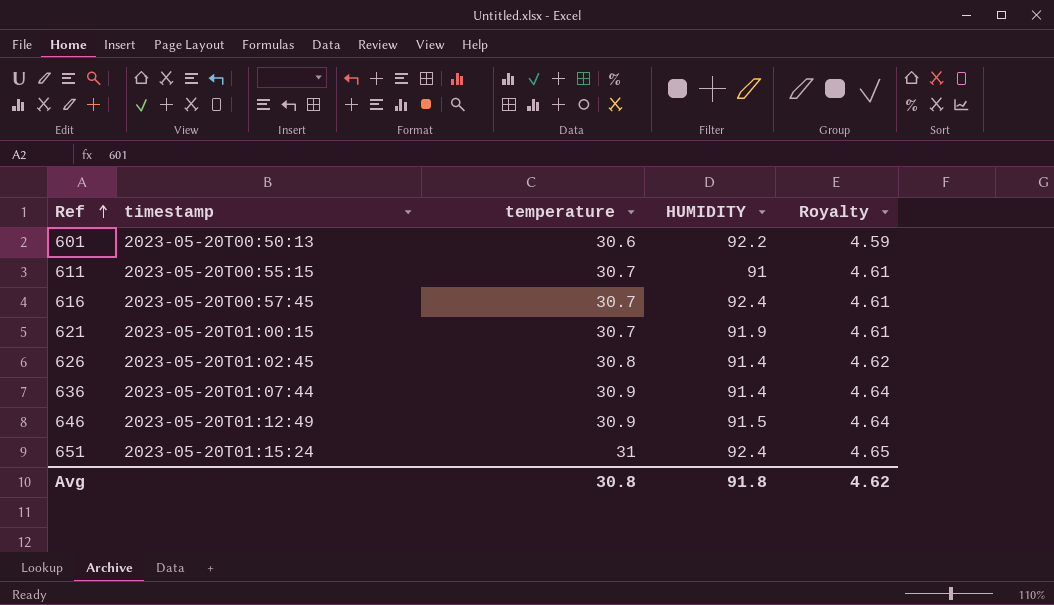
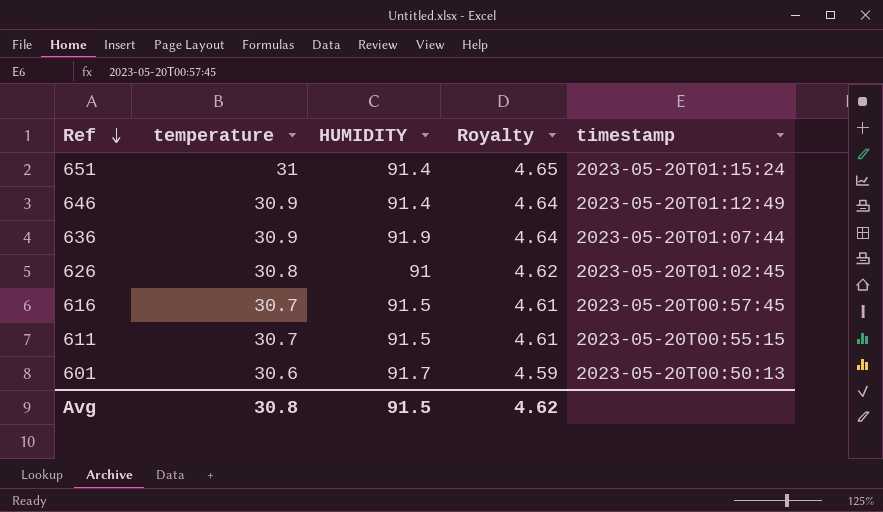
row order: Ref ascending -> Ref descending
column timestamp | position: 2 -> 5
row 621: 2023-05-20T01:00:15 | 30.7 | 91.9 | 4.61 -> none
651 | HUMIDITY: 92.4 -> 91.4
646 | HUMIDITY: 91.5 -> 91.4
636 | HUMIDITY: 91.4 -> 91.9
626 | HUMIDITY: 91.4 -> 91
616 | HUMIDITY: 92.4 -> 91.5
611 | HUMIDITY: 91 -> 91.5
601 | HUMIDITY: 92.2 -> 91.7
Avg | HUMIDITY: 91.8 -> 91.5

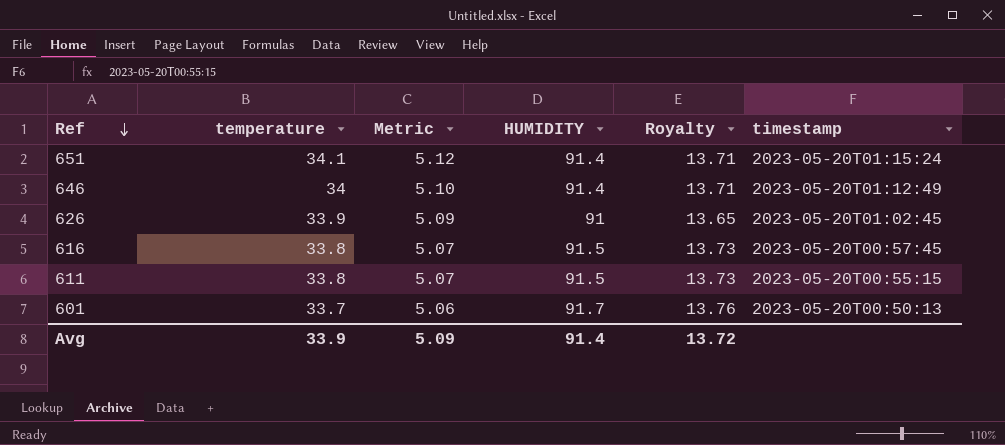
column Metric | formula: none -> [temperature] * 0.15
column Royalty | formula: [temperature] * 0.15 -> [HUMIDITY] * 0.15
row 636: 30.9 | 91.9 | 4.64 | 2023-05-20T01:07:44 -> none
651 | temperature: 31 -> 34.1
646 | temperature: 30.9 -> 34
626 | temperature: 30.8 -> 33.9
616 | temperature: 30.7 -> 33.8
611 | temperature: 30.7 -> 33.8
601 | temperature: 30.6 -> 33.7
Avg | temperature: 30.8 -> 33.9
Avg | HUMIDITY: 91.5 -> 91.4
Avg | Royalty: 4.62 -> 13.72

